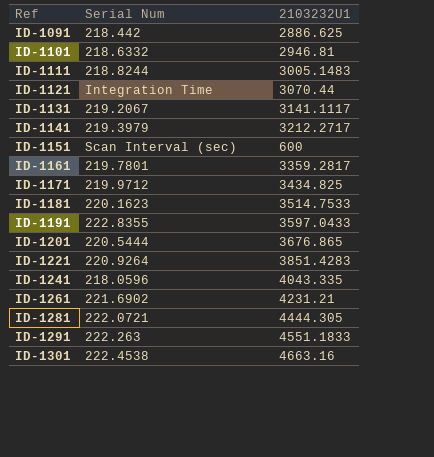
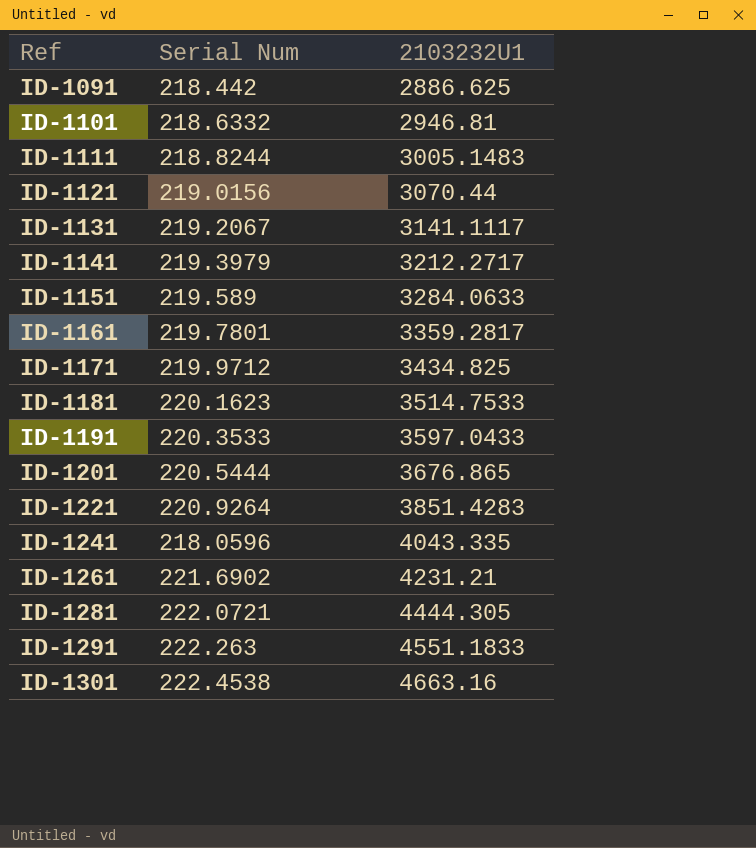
ID-1121 | Serial Num: Integration Time -> 219.0156
ID-1151 | Serial Num: Scan Interval (sec) -> 219.589
ID-1151 | 2103232U1: 600 -> 3284.0633
ID-1191 | Serial Num: 222.8355 -> 220.3533

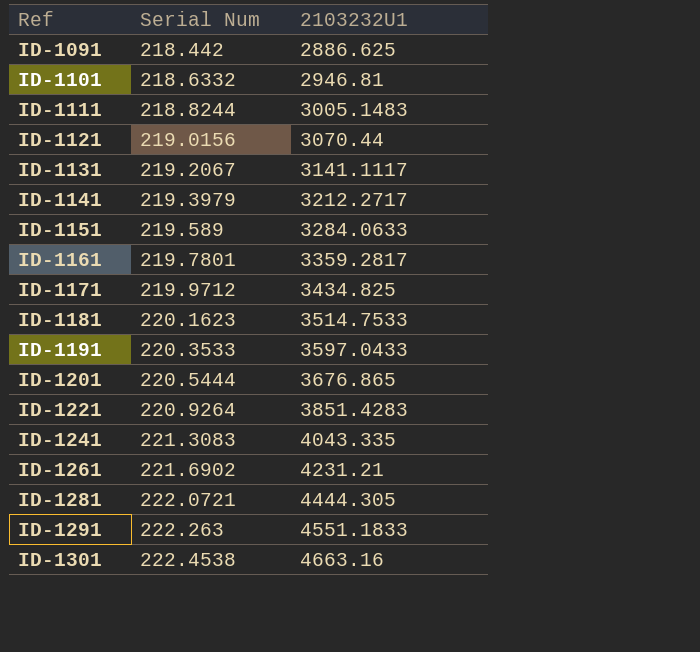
ID-1241 | Serial Num: 218.0596 -> 221.3083

